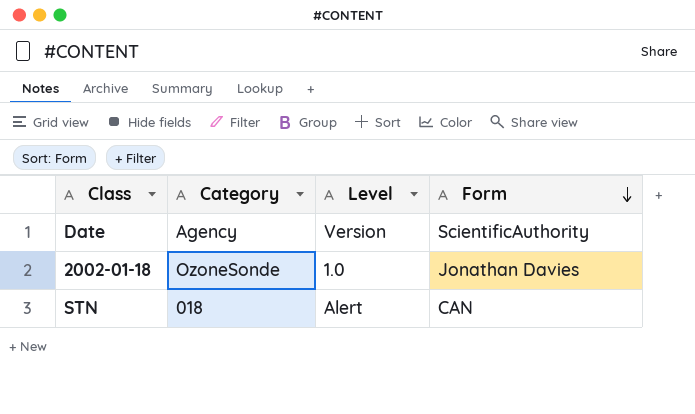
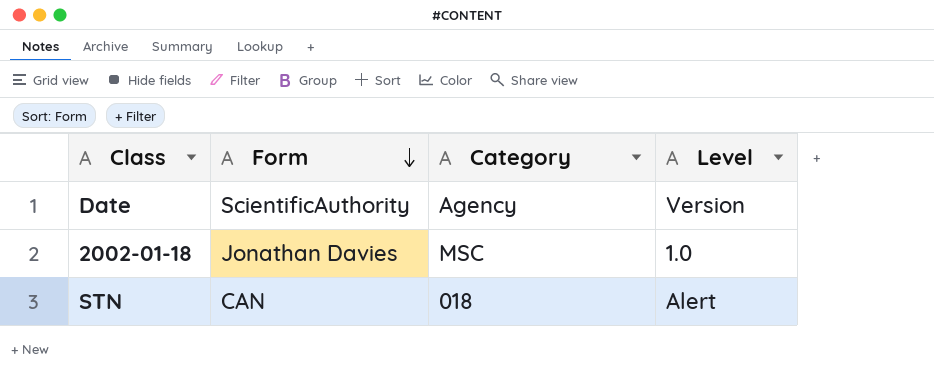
column Form | position: 4 -> 2
2002-01-18 | Category: OzoneSonde -> MSC

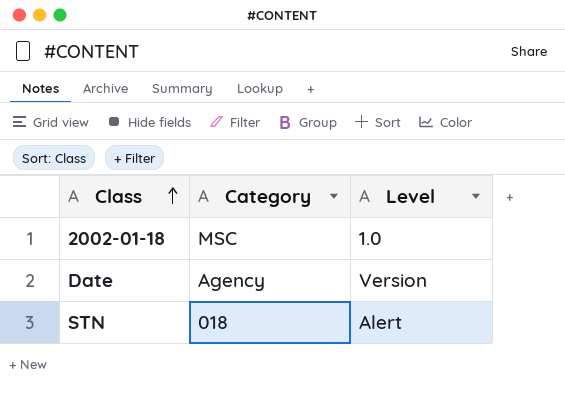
row order: Form descending -> Class ascending
column Form | position: 2 -> none

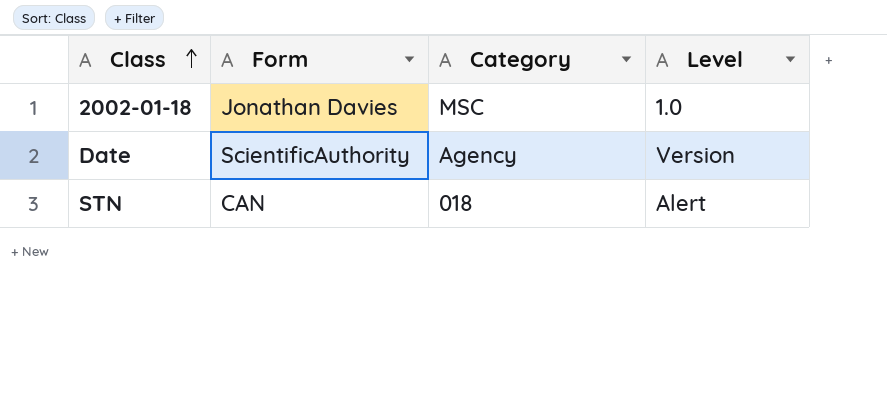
column Form | position: none -> 2

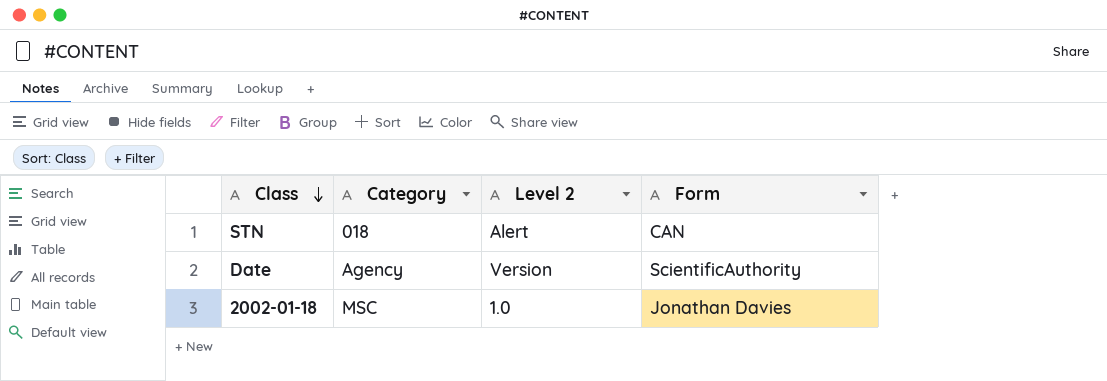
row order: Class ascending -> Class descending
column name: Level -> Level 2
column Form | position: 2 -> 4

